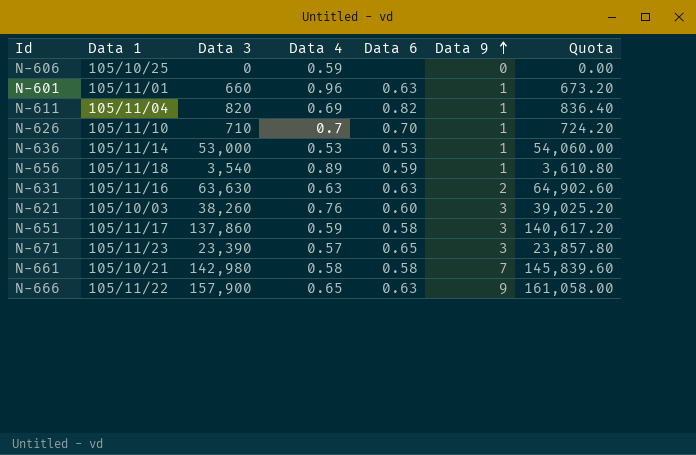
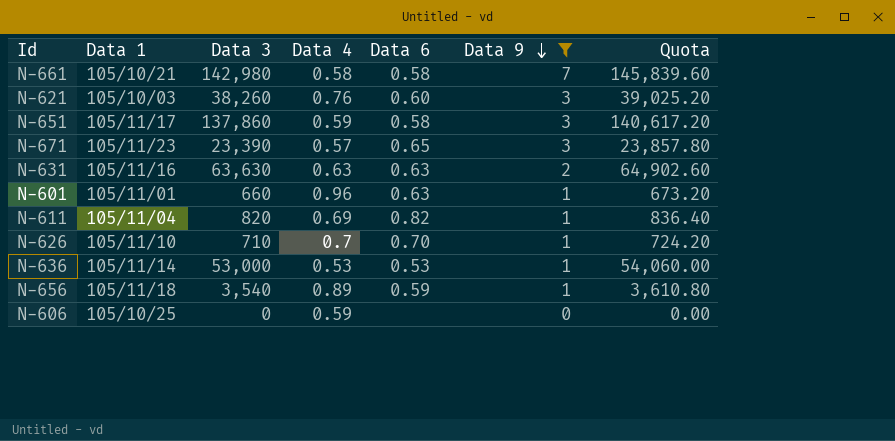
filter: none -> Data 9 != 9
row order: Data 9 ascending -> Data 9 descending

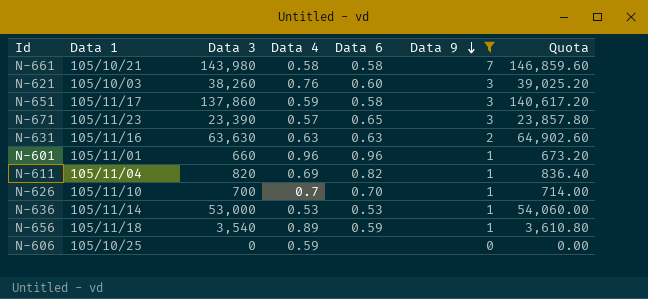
N-661 | Data 3: 142,980 -> 143,980
N-661 | Quota: 145,839.60 -> 146,859.60
N-601 | Data 6: 0.63 -> 0.96
N-626 | Data 3: 710 -> 700
N-626 | Quota: 724.20 -> 714.00

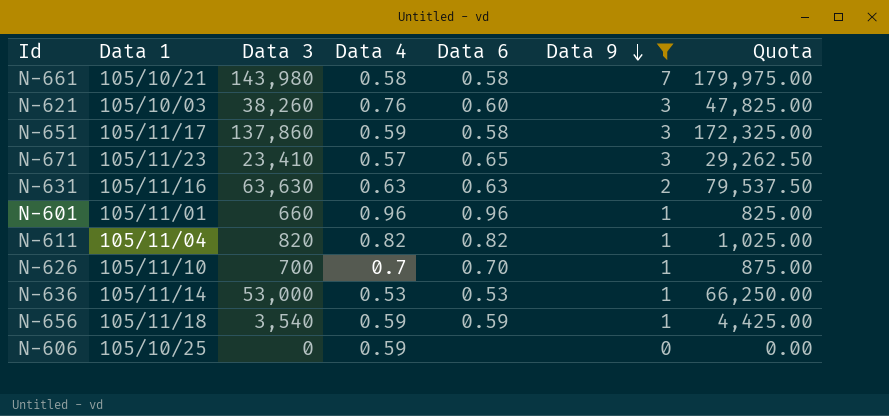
column Quota | formula: [Data 3] * 1.02 -> [Data 3] * 1.25
N-671 | Data 3: 23,390 -> 23,410
N-611 | Data 4: 0.69 -> 0.82
N-656 | Data 4: 0.89 -> 0.59

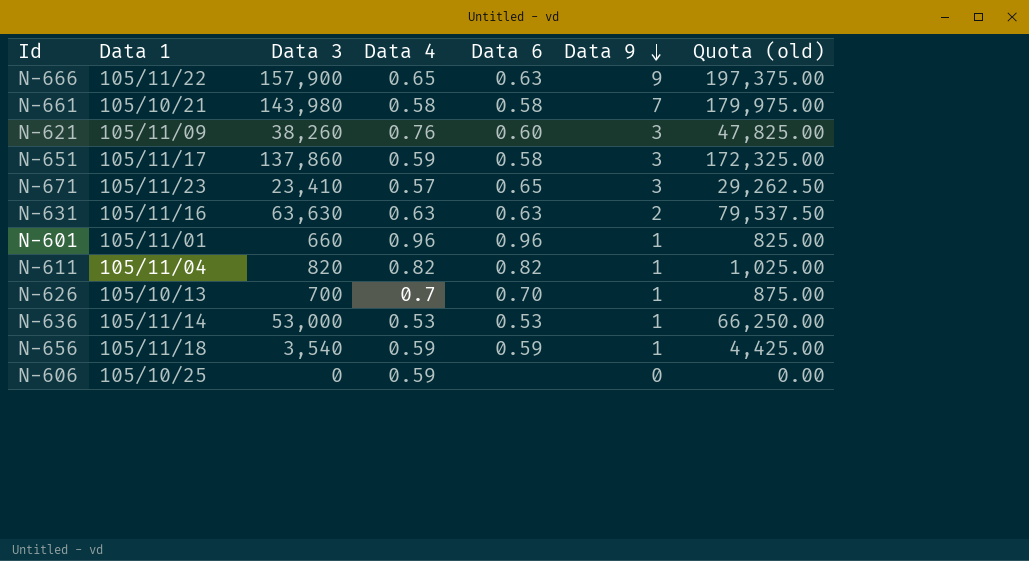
filter: Data 9 != 9 -> none
column name: Quota -> Quota (old)
N-621 | Data 1: 105/10/03 -> 105/11/09
N-626 | Data 1: 105/11/10 -> 105/10/13

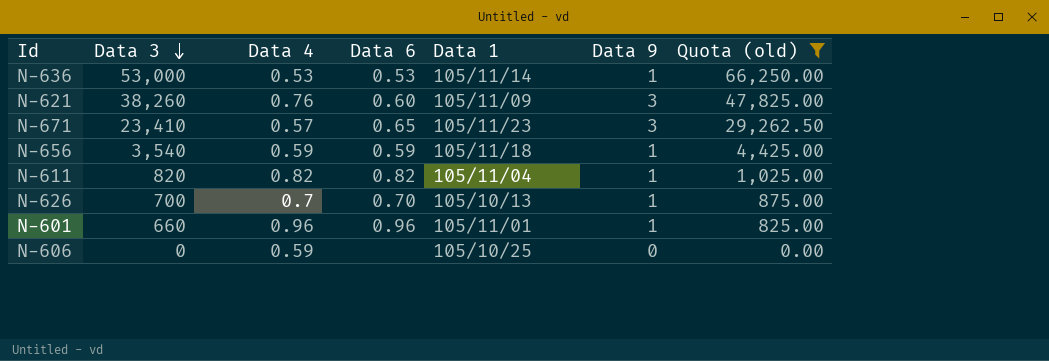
filter: none -> Quota (old) <= 66,250.00
row order: Data 9 descending -> Data 3 descending
column Data 1 | position: 2 -> 5

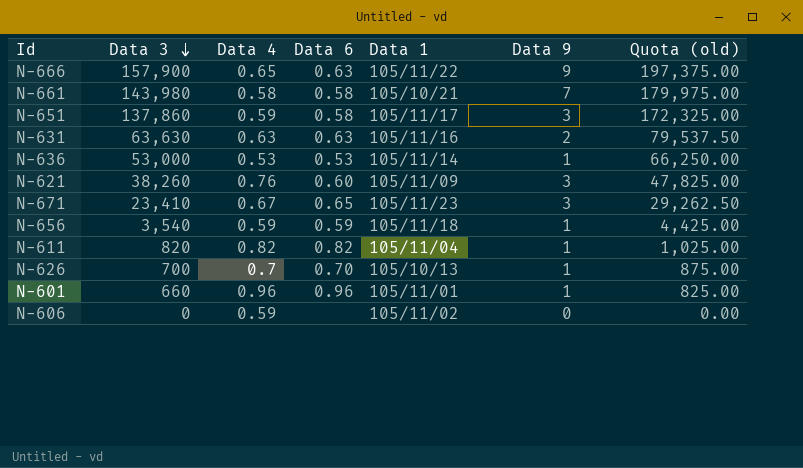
filter: Quota (old) <= 66,250.00 -> none
N-671 | Data 4: 0.57 -> 0.67
N-606 | Data 1: 105/10/25 -> 105/11/02

